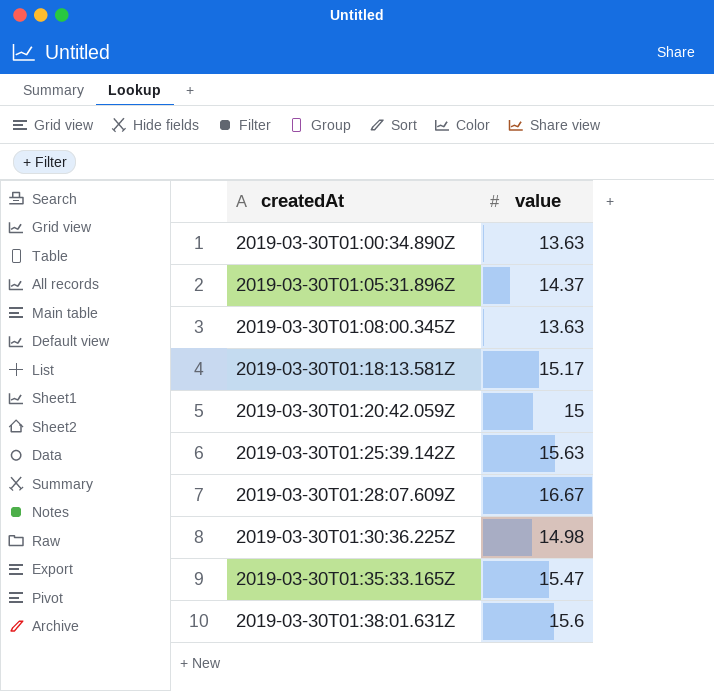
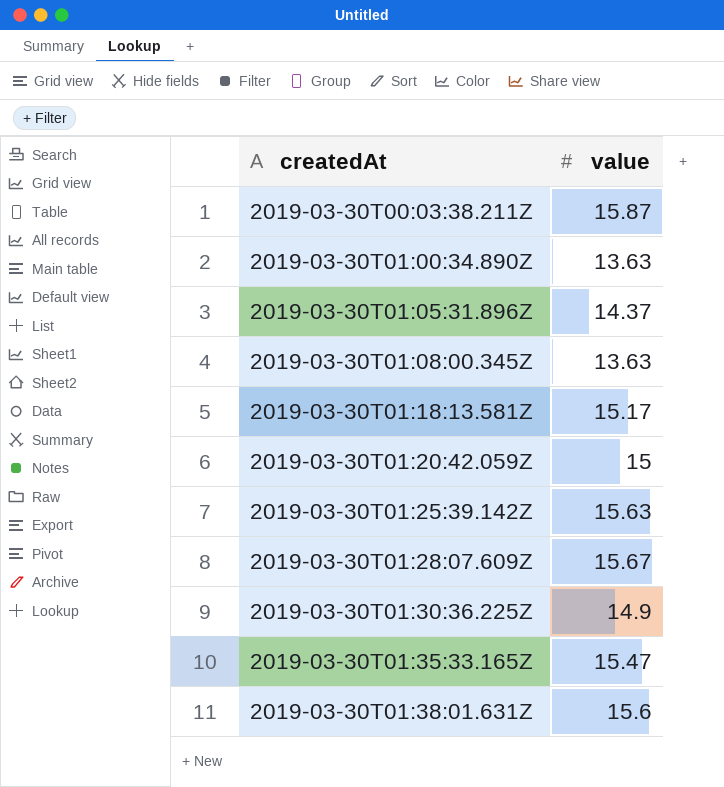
row 2019-03-30T00:03:38.211Z: none -> 15.87
2019-03-30T01:28:07.609Z | value: 16.67 -> 15.67
2019-03-30T01:30:36.225Z | value: 14.98 -> 14.9

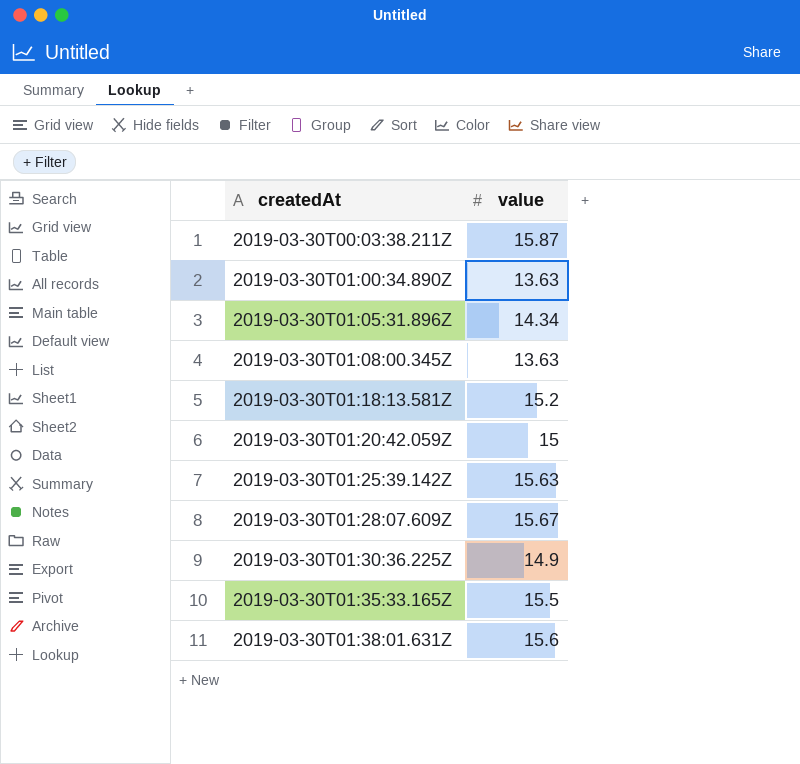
2019-03-30T01:05:31.896Z | value: 14.37 -> 14.34
2019-03-30T01:18:13.581Z | value: 15.17 -> 15.2
2019-03-30T01:35:33.165Z | value: 15.47 -> 15.5

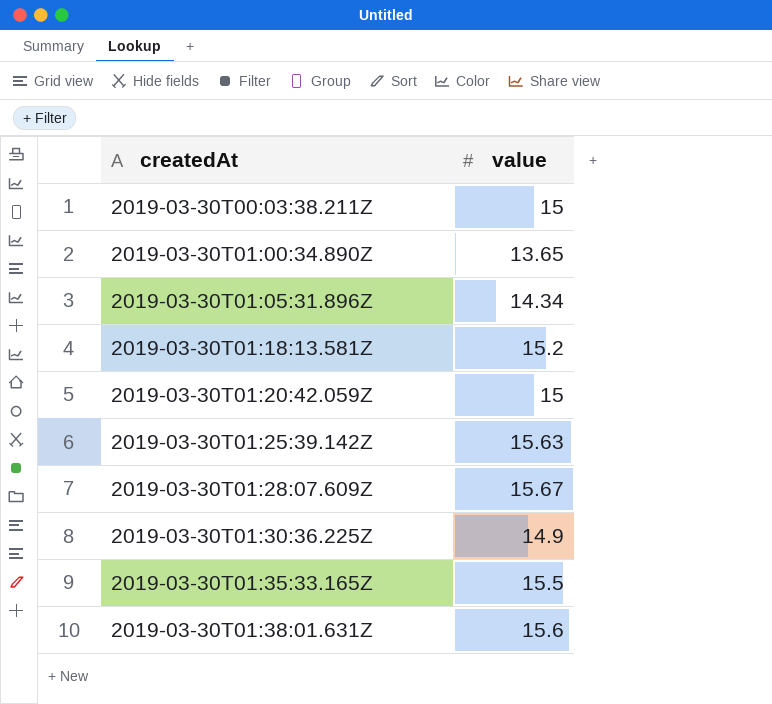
row 2019-03-30T01:08:00.345Z: 13.63 -> none
2019-03-30T00:03:38.211Z | value: 15.87 -> 15
2019-03-30T01:00:34.890Z | value: 13.63 -> 13.65

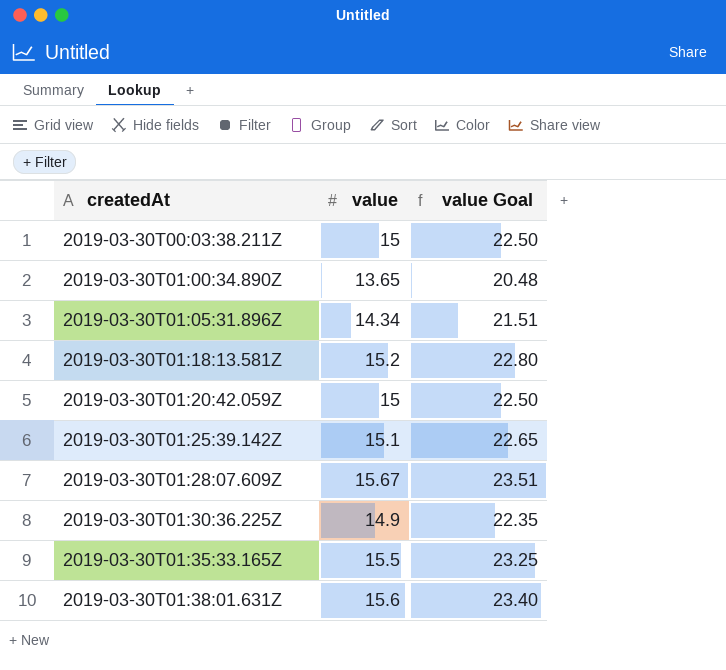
column value Goal | formula: none -> [value] * 1.5
2019-03-30T01:25:39.142Z | value: 15.63 -> 15.1

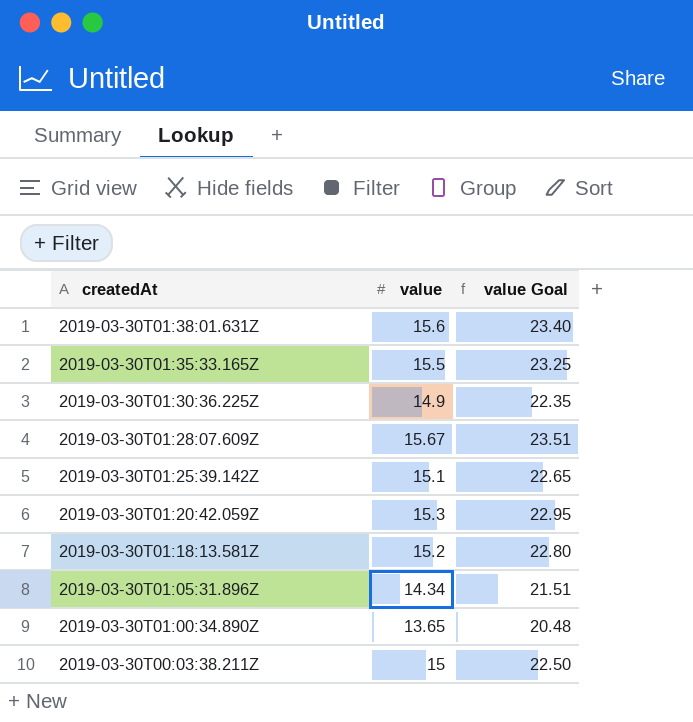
row order: createdAt ascending -> createdAt descending
2019-03-30T01:20:42.059Z | value: 15 -> 15.3
2019-03-30T01:20:42.059Z | value Goal: 22.50 -> 22.95

